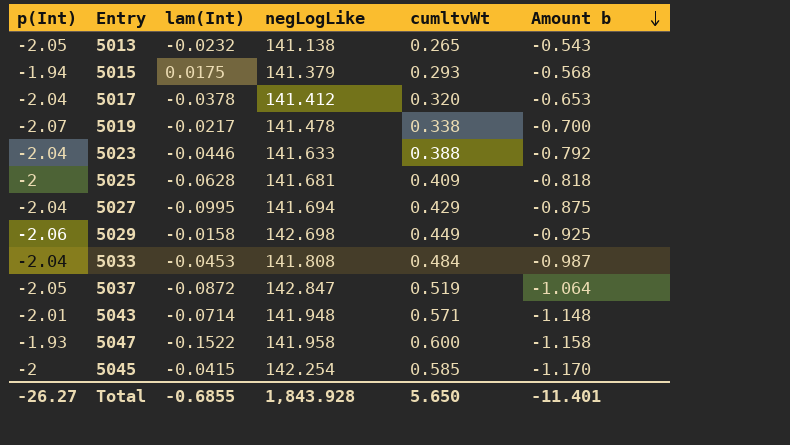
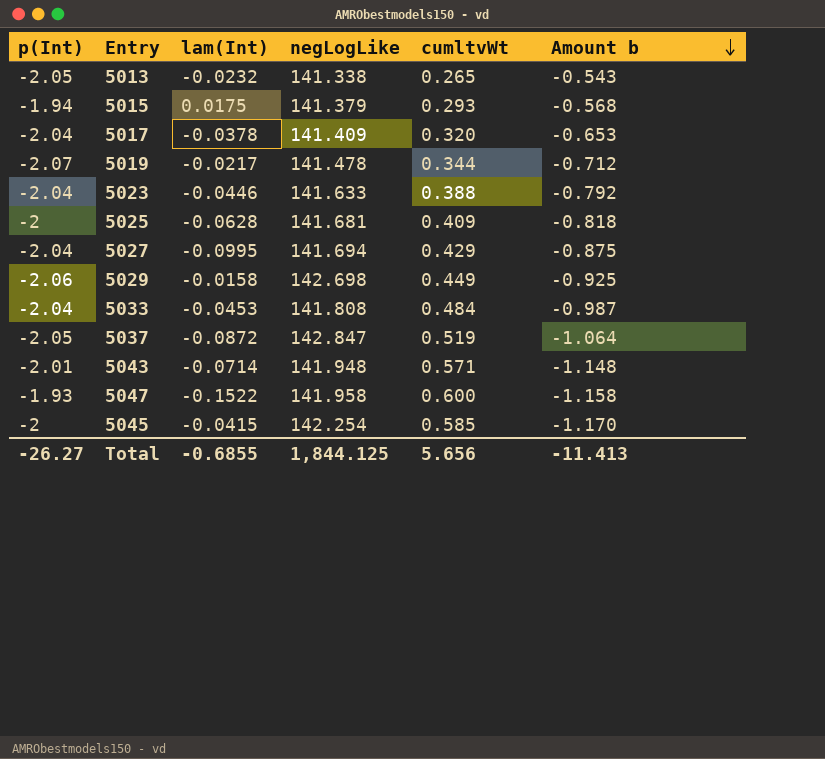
5013 | negLogLike: 141.138 -> 141.338
5017 | negLogLike: 141.412 -> 141.409
5019 | cumltvWt: 0.338 -> 0.344
5019 | Amount b: -0.700 -> -0.712
Total | negLogLike: 1,843.928 -> 1,844.125
Total | cumltvWt: 5.650 -> 5.656
Total | Amount b: -11.401 -> -11.413

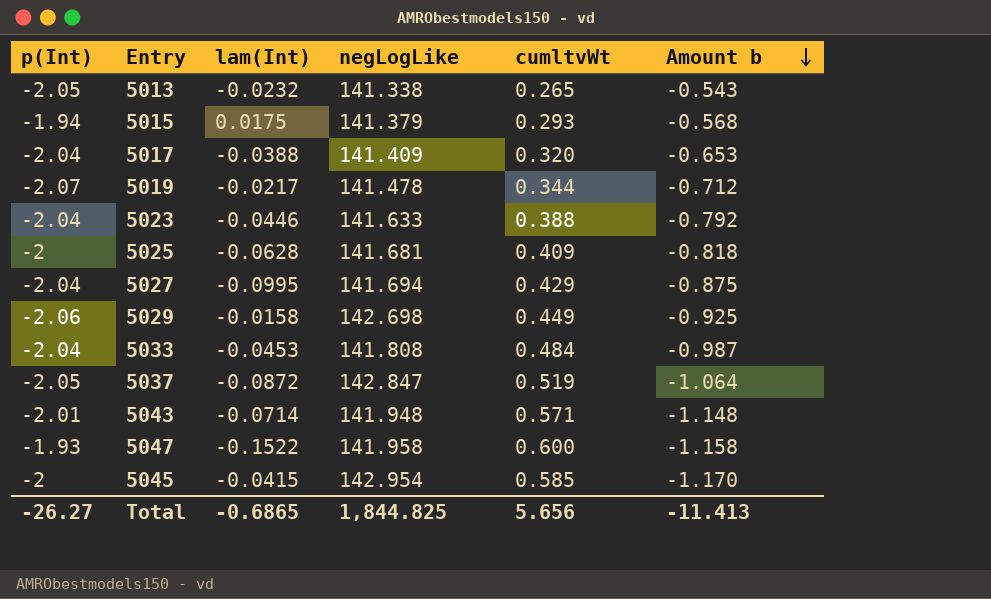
5017 | lam(Int): -0.0378 -> -0.0388
5045 | negLogLike: 142.254 -> 142.954
Total | lam(Int): -0.6855 -> -0.6865
Total | negLogLike: 1,844.125 -> 1,844.825

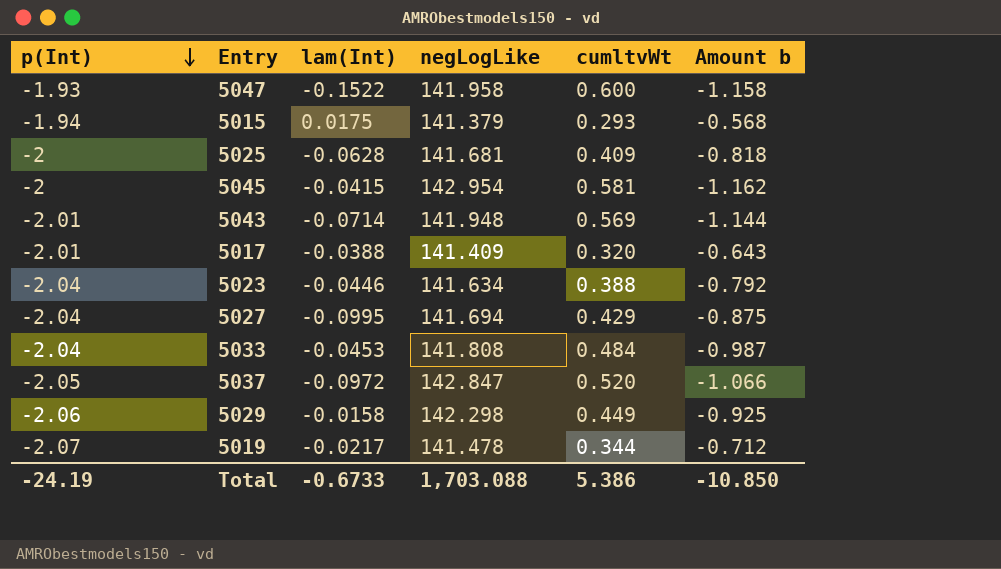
row order: Amount b descending -> p(Int) descending
row 5013: -2.05 | -0.0232 | 141.338 | 0.265 | -0.543 -> none
5045 | cumltvWt: 0.585 -> 0.581
5045 | Amount b: -1.170 -> -1.162
5043 | cumltvWt: 0.571 -> 0.569
5043 | Amount b: -1.148 -> -1.144
5017 | p(Int): -2.04 -> -2.01
5017 | Amount b: -0.653 -> -0.643
5023 | negLogLike: 141.633 -> 141.634
5037 | lam(Int): -0.0872 -> -0.0972
5037 | cumltvWt: 0.519 -> 0.520
5037 | Amount b: -1.064 -> -1.066
5029 | negLogLike: 142.698 -> 142.298
Total | p(Int): -26.27 -> -24.19
Total | lam(Int): -0.6865 -> -0.6733
Total | negLogLike: 1,844.825 -> 1,703.088
Total | cumltvWt: 5.656 -> 5.386
Total | Amount b: -11.413 -> -10.850

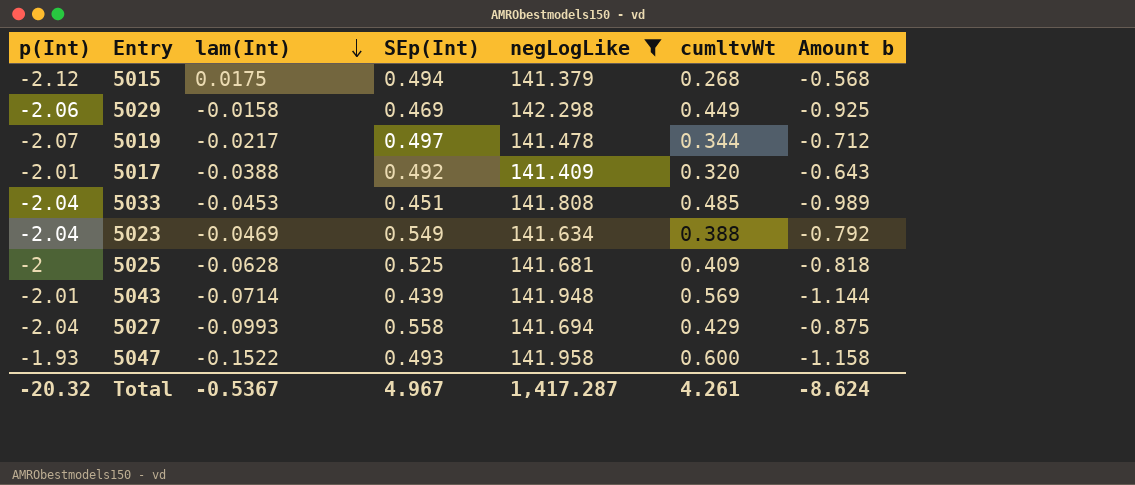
filter: none -> negLogLike <= 142.298
row order: p(Int) descending -> lam(Int) descending
column SEp(Int) | position: none -> 4
5015 | p(Int): -1.94 -> -2.12
5015 | cumltvWt: 0.293 -> 0.268
5033 | cumltvWt: 0.484 -> 0.485
5033 | Amount b: -0.987 -> -0.989
5023 | lam(Int): -0.0446 -> -0.0469
5027 | lam(Int): -0.0995 -> -0.0993
Total | p(Int): -24.19 -> -20.32
Total | lam(Int): -0.6733 -> -0.5367
Total | negLogLike: 1,703.088 -> 1,417.287
Total | cumltvWt: 5.386 -> 4.261
Total | Amount b: -10.850 -> -8.624

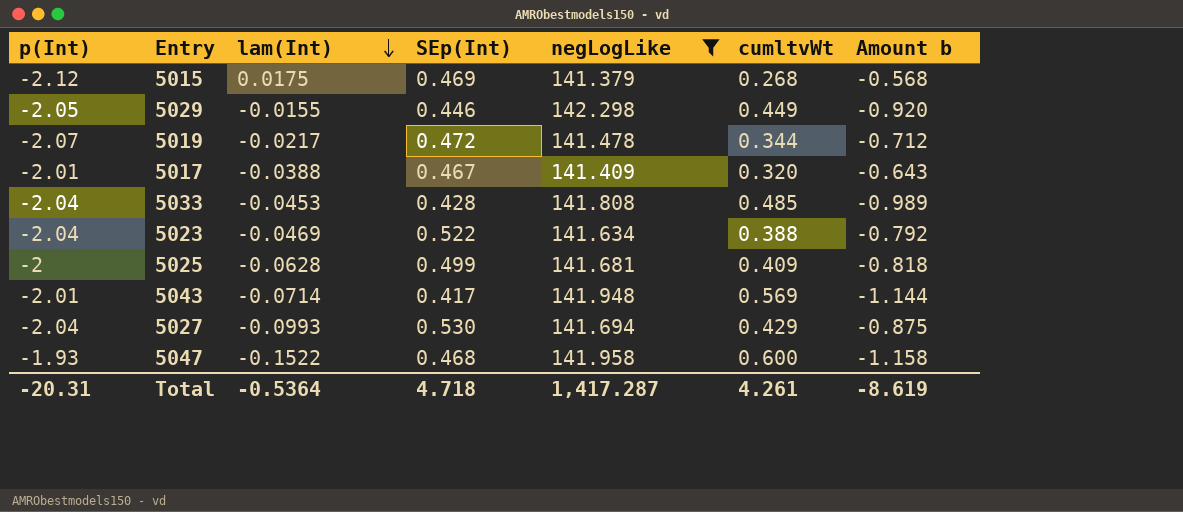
5015 | SEp(Int): 0.494 -> 0.469
5029 | p(Int): -2.06 -> -2.05
5029 | lam(Int): -0.0158 -> -0.0155
5029 | SEp(Int): 0.469 -> 0.446
5029 | Amount b: -0.925 -> -0.920
5019 | SEp(Int): 0.497 -> 0.472
5017 | SEp(Int): 0.492 -> 0.467
5033 | SEp(Int): 0.451 -> 0.428
5023 | SEp(Int): 0.549 -> 0.522
5025 | SEp(Int): 0.525 -> 0.499
5043 | SEp(Int): 0.439 -> 0.417
5027 | SEp(Int): 0.558 -> 0.530
5047 | SEp(Int): 0.493 -> 0.468
Total | p(Int): -20.32 -> -20.31
Total | lam(Int): -0.5367 -> -0.5364
Total | SEp(Int): 4.967 -> 4.718
Total | Amount b: -8.624 -> -8.619

